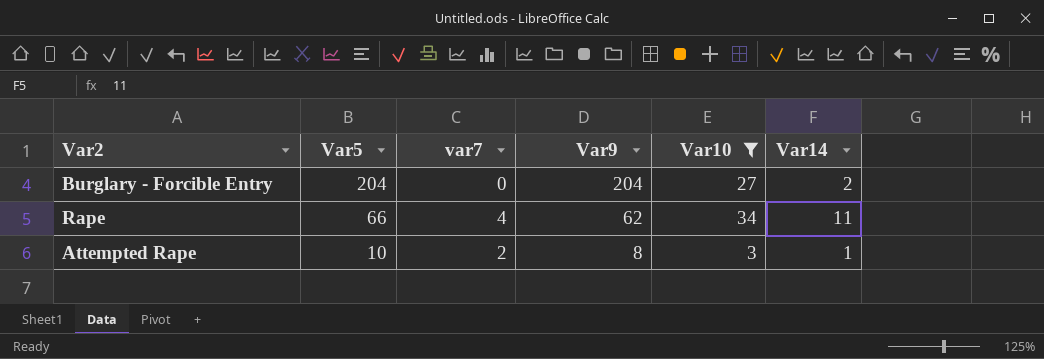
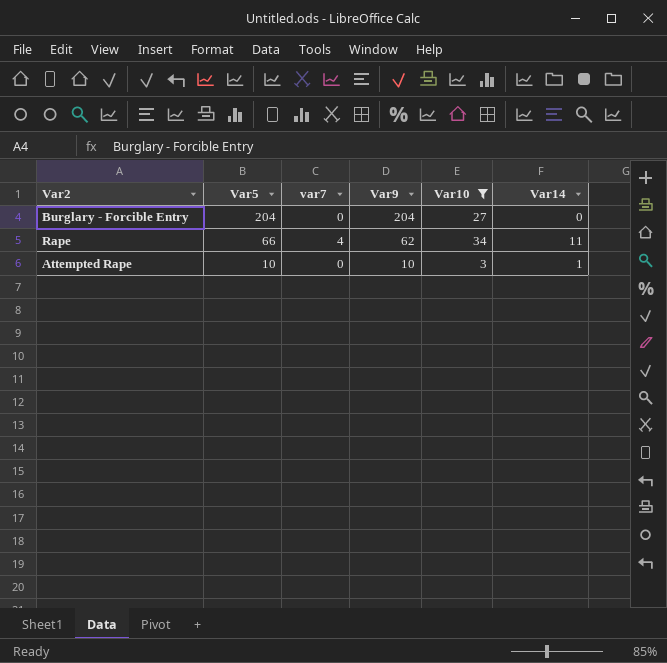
Burglary - Forcible Entry | Var14: 2 -> 0
Attempted Rape | var7: 2 -> 0
Attempted Rape | Var9: 8 -> 10

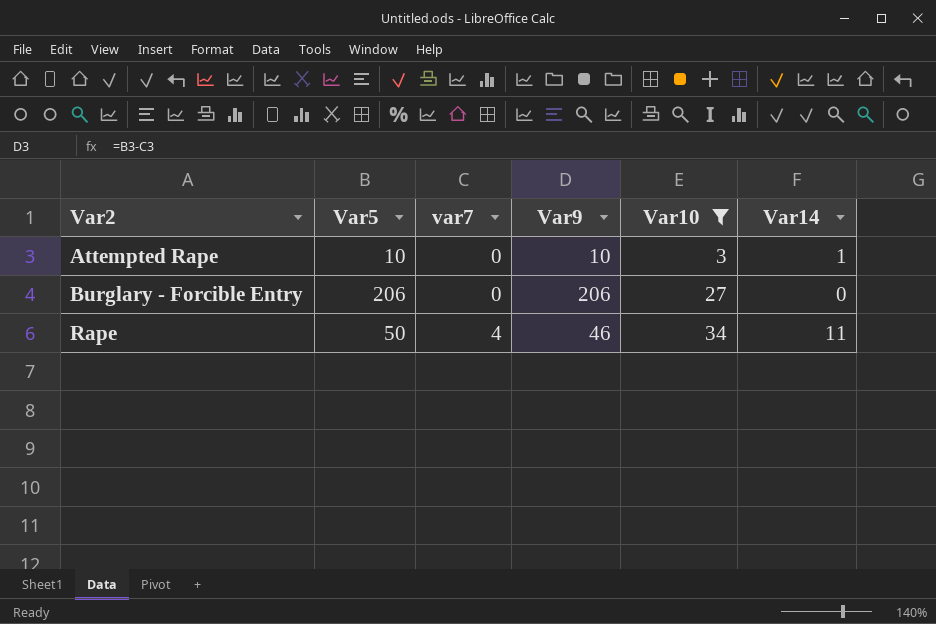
row order: Var5 descending -> Var2 ascending
Burglary - Forcible Entry | Var5: 204 -> 206
Burglary - Forcible Entry | Var9: 204 -> 206
Rape | Var5: 66 -> 50
Rape | Var9: 62 -> 46

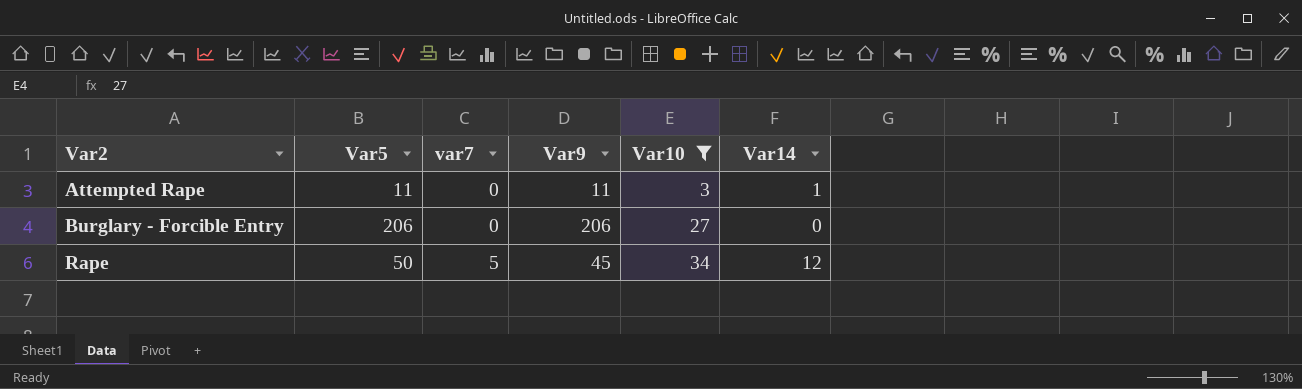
Attempted Rape | Var5: 10 -> 11
Attempted Rape | Var9: 10 -> 11
Rape | var7: 4 -> 5
Rape | Var9: 46 -> 45
Rape | Var14: 11 -> 12

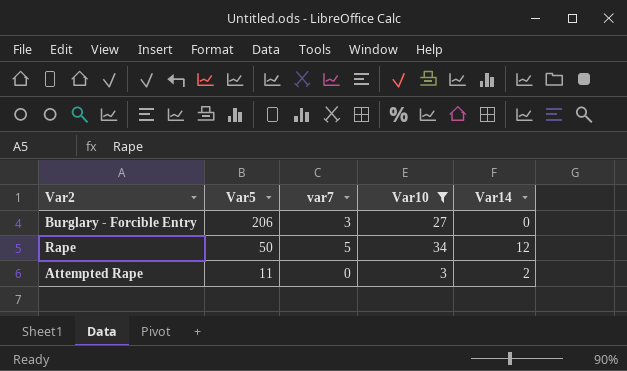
row order: Var2 ascending -> Var5 descending
column Var9 | formula: [Var5] - [var7] -> none
Burglary - Forcible Entry | var7: 0 -> 3
Attempted Rape | Var14: 1 -> 2

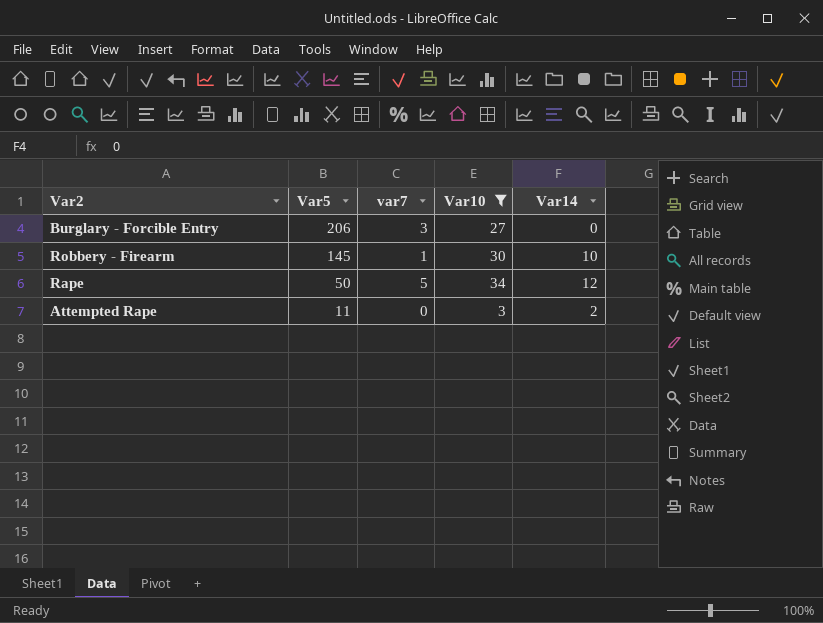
row Robbery - Firearm: none -> 145 | 1 | 30 | 10

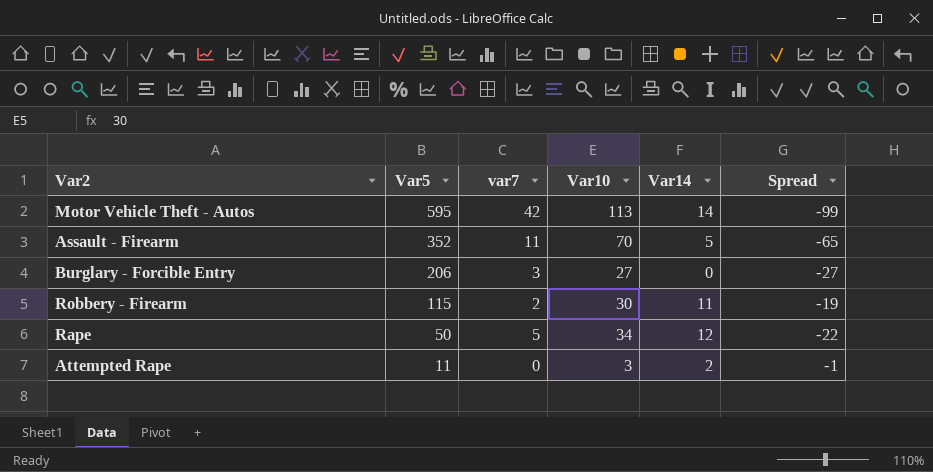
filter: Var10 <= 34 -> none
column Spread | formula: none -> [Var14] - [Var10]
Robbery - Firearm | Var5: 145 -> 115
Robbery - Firearm | var7: 1 -> 2
Robbery - Firearm | Var14: 10 -> 11

